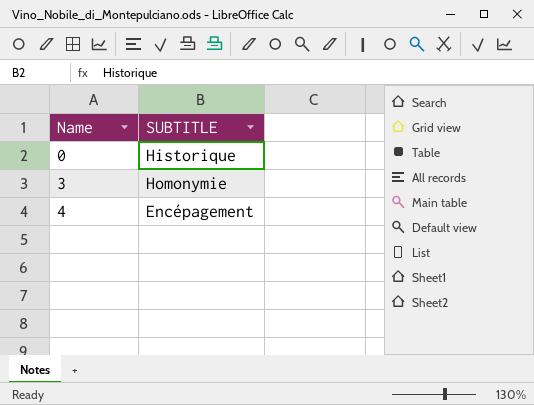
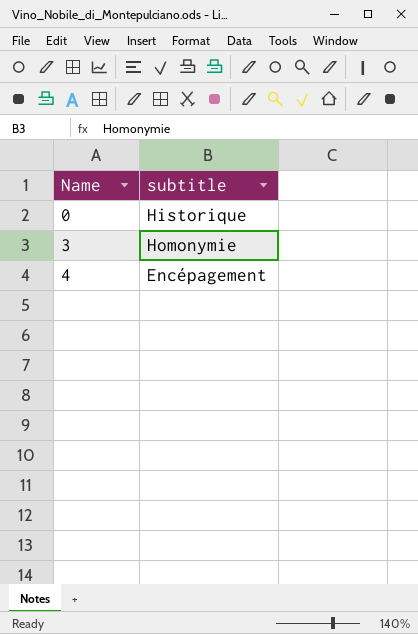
column name: SUBTITLE -> subtitle

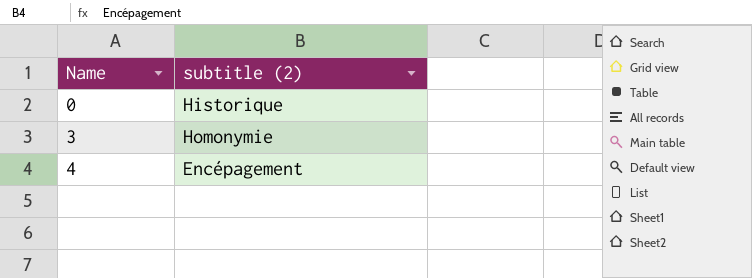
column name: subtitle -> subtitle (2)

